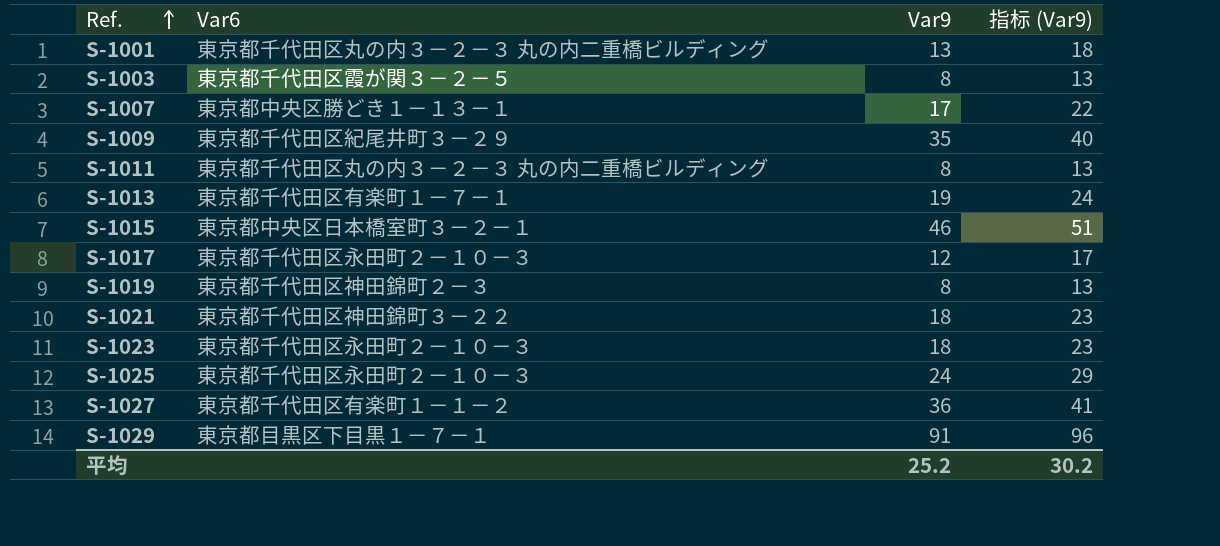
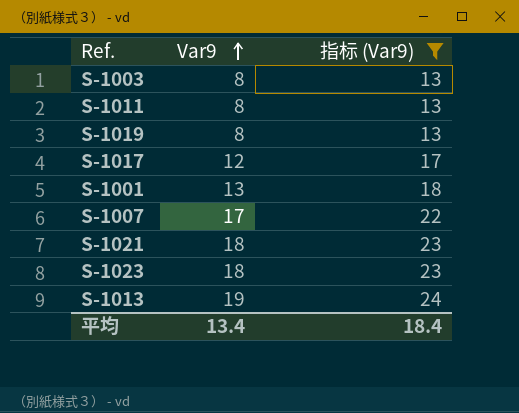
filter: none -> 指标 (Var9) <= 24
row order: Ref. ascending -> Var9 ascending
column Var6 | position: 2 -> none
平均 | Var9: 25.2 -> 13.4
平均 | 指标 (Var9): 30.2 -> 18.4

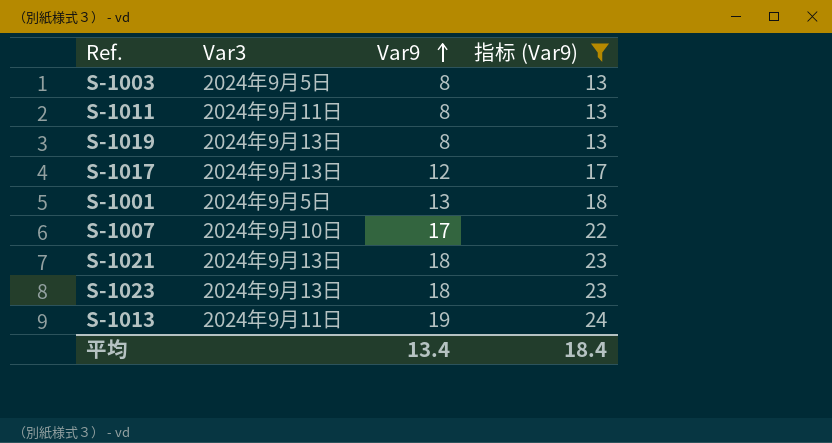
column Var3 | position: none -> 2

